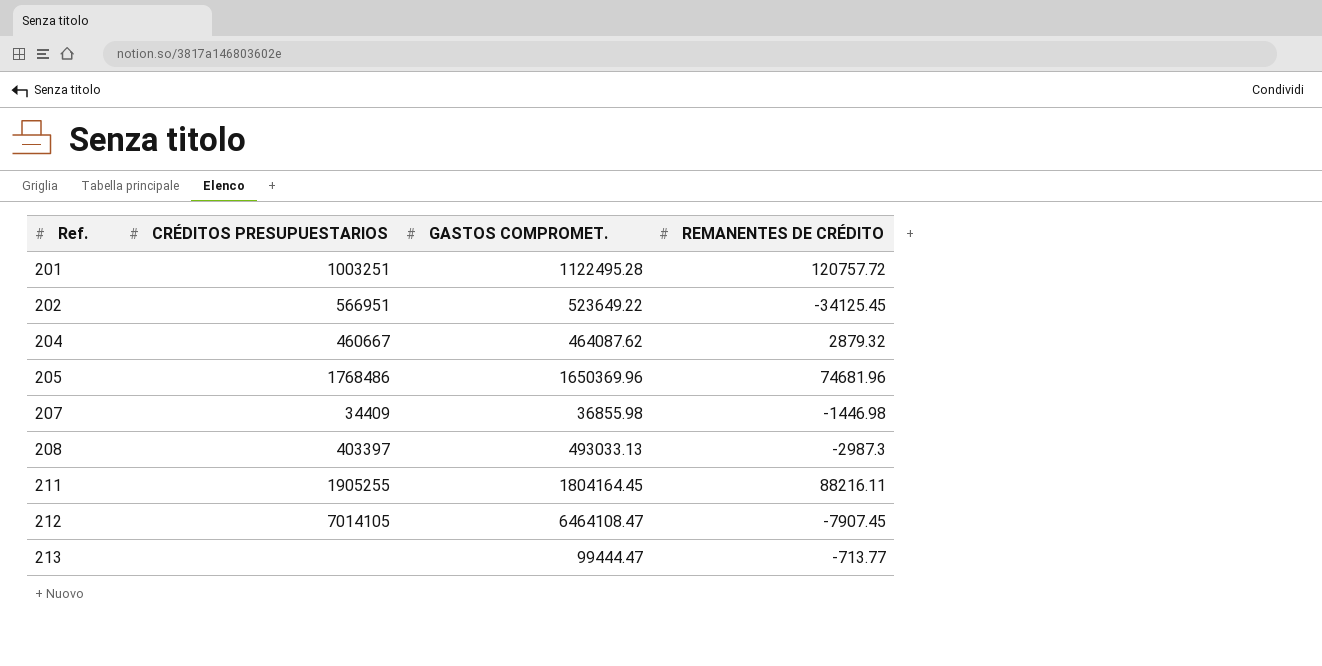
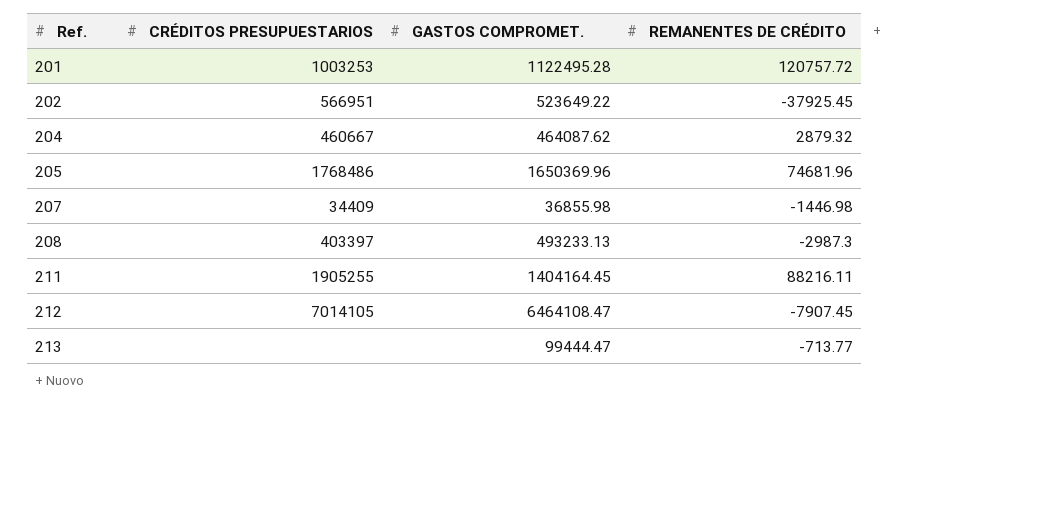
201 | CRÉDITOS PRESUPUESTARIOS: 1003251 -> 1003253
202 | REMANENTES DE CRÉDITO: -34125.45 -> -37925.45
208 | GASTOS COMPROMET.: 493033.13 -> 493233.13
211 | GASTOS COMPROMET.: 1804164.45 -> 1404164.45

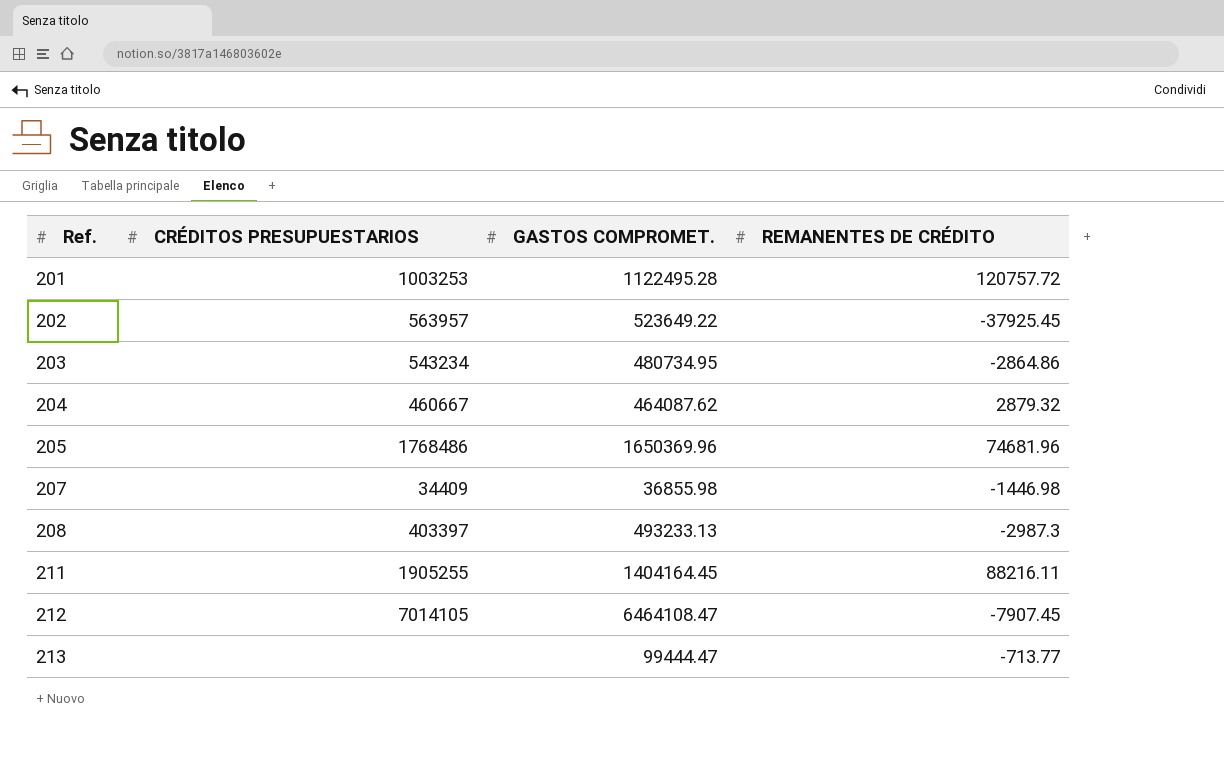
202 | CRÉDITOS PRESUPUESTARIOS: 566951 -> 563957
row 203: none -> 543234 | 480734.95 | -2864.86

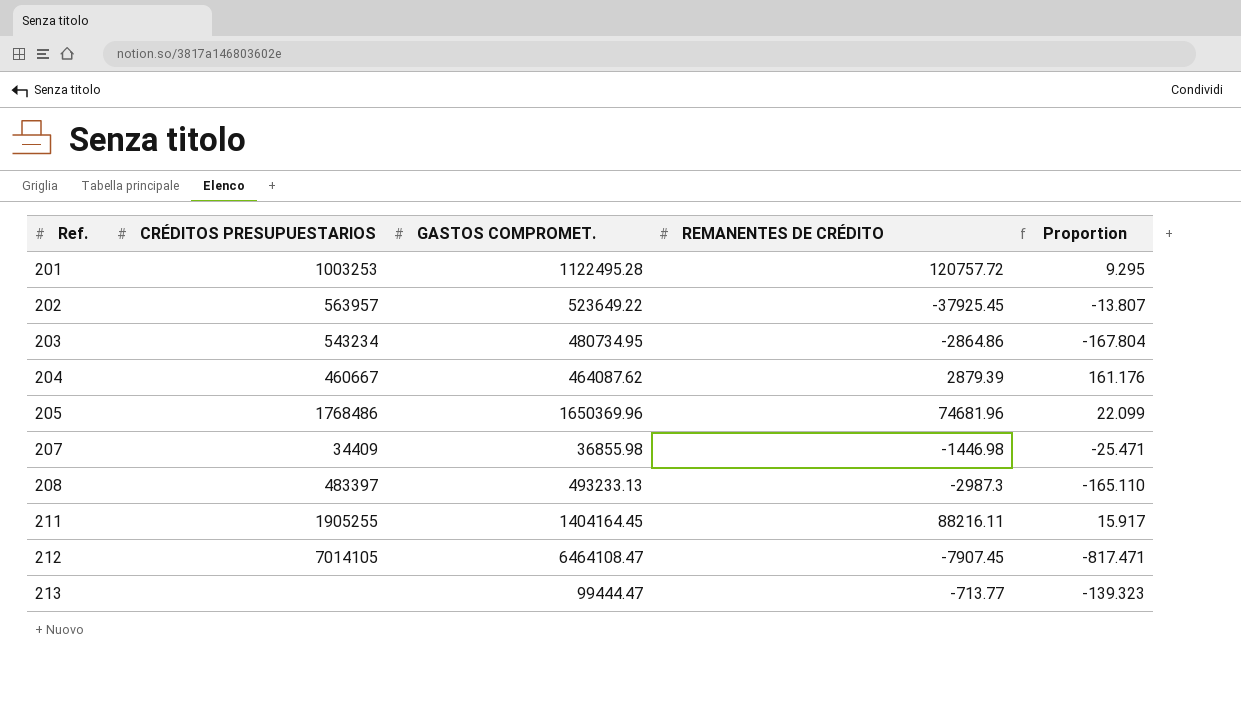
column Proportion | formula: none -> [GASTOS COMPROMET.] / [REMANENTES DE CRÉDITO]
204 | REMANENTES DE CRÉDITO: 2879.32 -> 2879.39
208 | CRÉDITOS PRESUPUESTARIOS: 403397 -> 483397

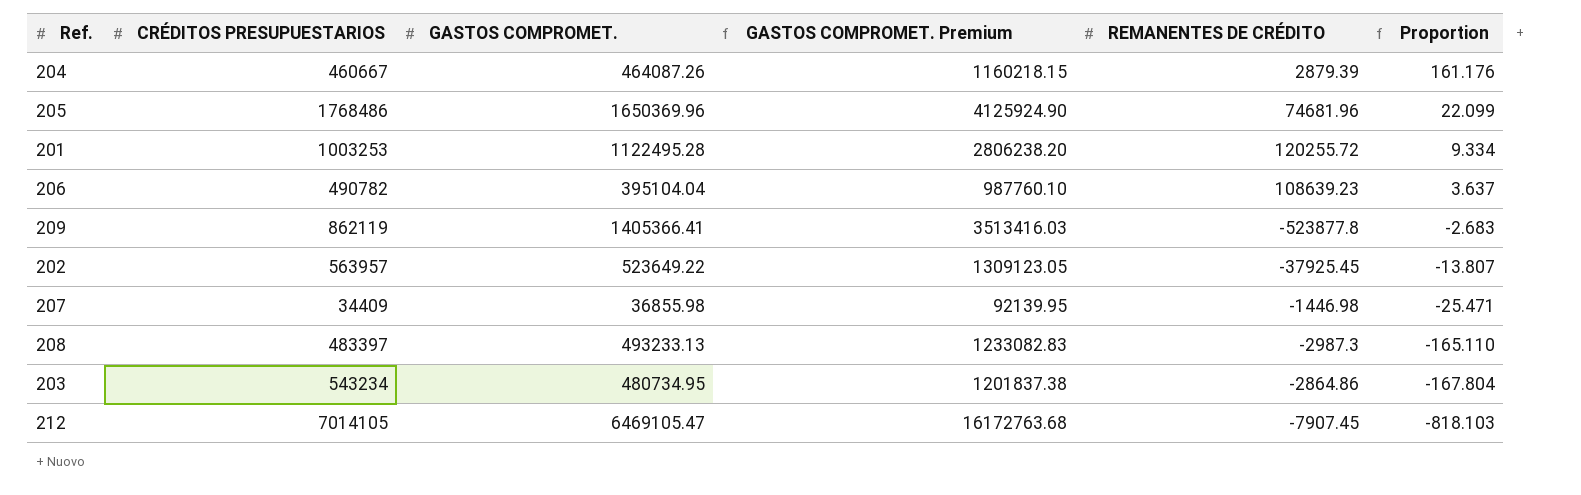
row order: Ref. ascending -> Proportion descending
column GASTOS COMPROMET. Premium | formula: none -> [GASTOS COMPROMET.] * 2.5
row 211: 1905255 | 1404164.45 | 88216.11 | 15.917 -> none
row 213: none | 99444.47 | -713.77 | -139.323 -> none
204 | GASTOS COMPROMET.: 464087.62 -> 464087.26
201 | REMANENTES DE CRÉDITO: 120757.72 -> 120255.72
201 | Proportion: 9.295 -> 9.334
row 206: none -> 490782 | 395104.04 | 987760.10 | 108639.23 | 3.637
row 209: none -> 862119 | 1405366.41 | 3513416.03 | -523877.8 | -2.683
212 | GASTOS COMPROMET.: 6464108.47 -> 6469105.47
212 | Proportion: -817.471 -> -818.103

